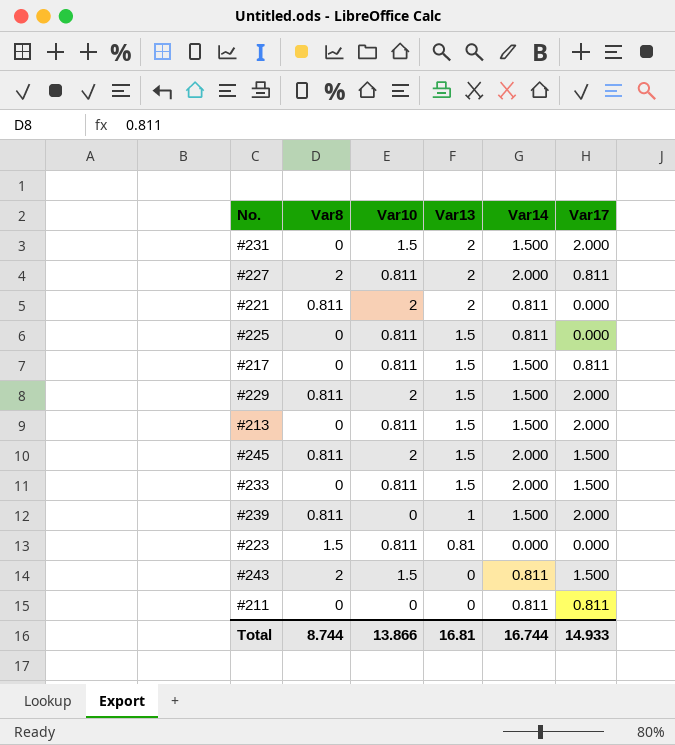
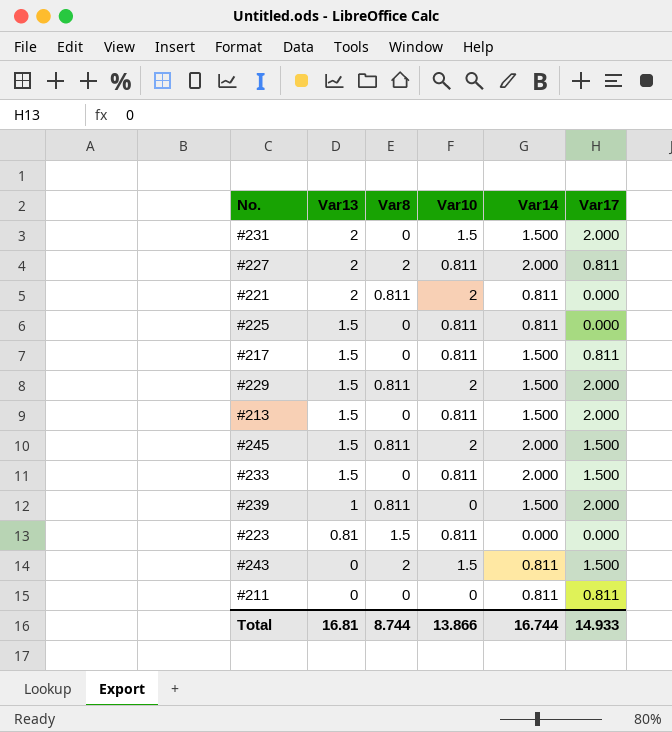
column Var13 | position: 4 -> 2

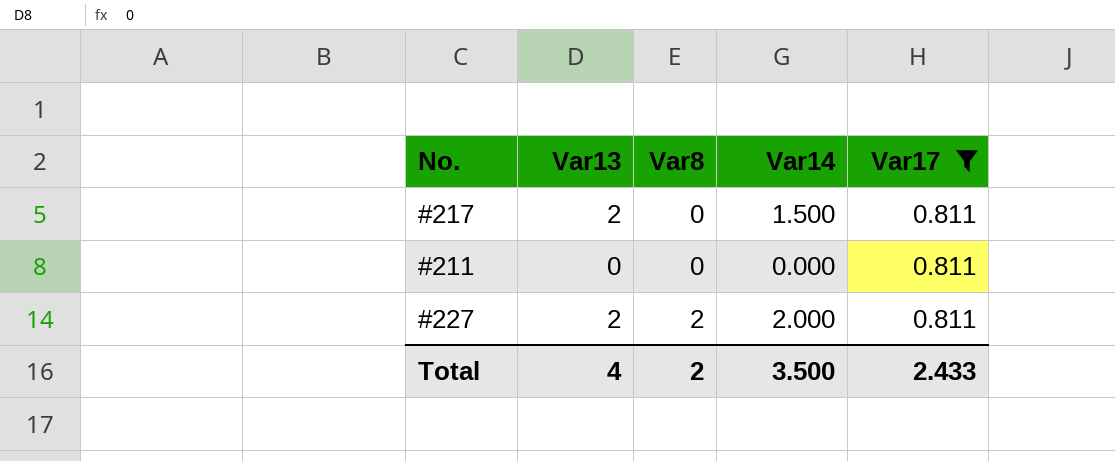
filter: none -> Var17 = 0.811
row order: Var13 descending -> Var8 ascending
column Var10 | position: 4 -> none
#217 | Var13: 1.5 -> 2
#211 | Var14: 0.811 -> 0.000
Total | Var13: 16.81 -> 4
Total | Var8: 8.744 -> 2
Total | Var14: 16.744 -> 3.500
Total | Var17: 14.933 -> 2.433

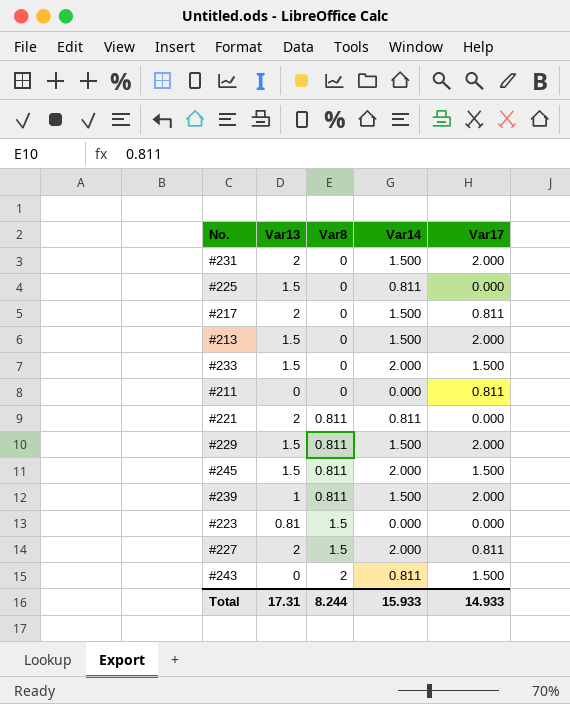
filter: Var17 = 0.811 -> none
#227 | Var8: 2 -> 1.5
Total | Var13: 4 -> 17.31
Total | Var8: 2 -> 8.244
Total | Var14: 3.500 -> 15.933
Total | Var17: 2.433 -> 14.933

